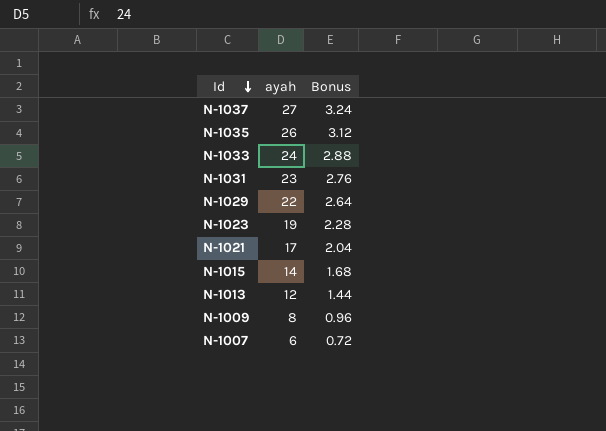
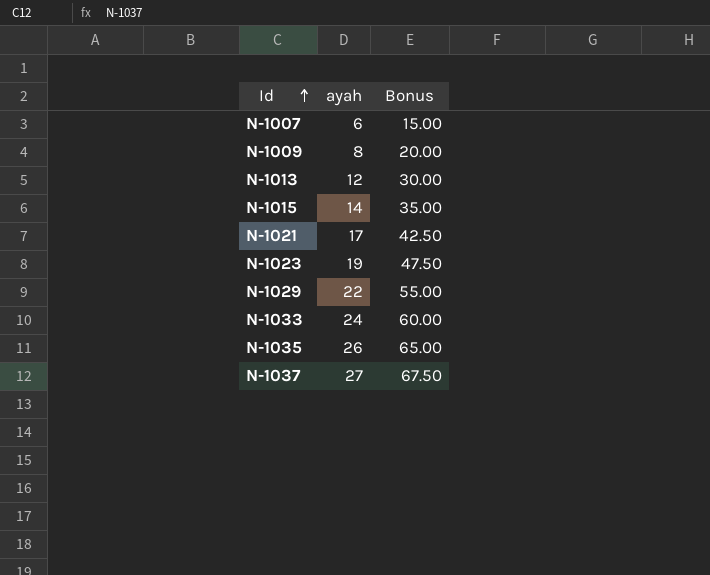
row order: Id descending -> Id ascending
column Bonus | formula: [ayah] * 0.12 -> [ayah] * 2.5
row N-1031: 23 | 2.76 -> none

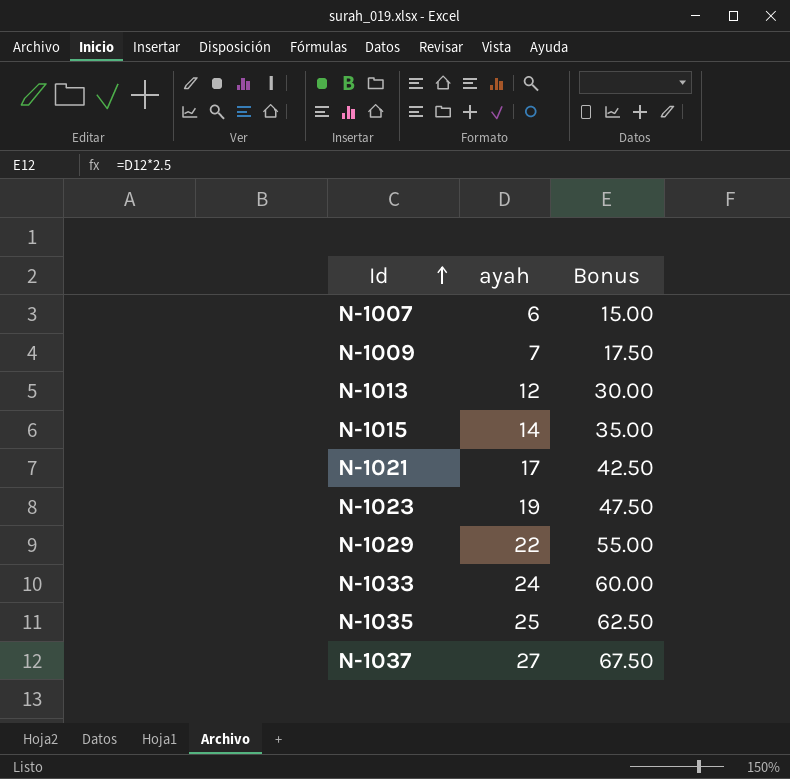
N-1009 | ayah: 8 -> 7
N-1009 | Bonus: 20.00 -> 17.50
N-1035 | ayah: 26 -> 25
N-1035 | Bonus: 65.00 -> 62.50

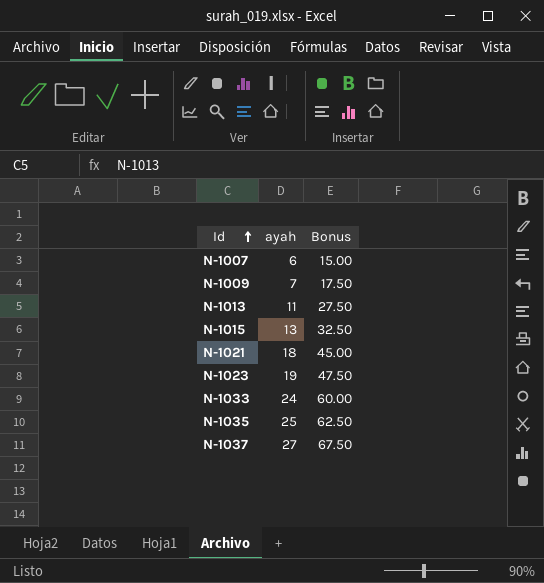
row N-1029: 22 | 55.00 -> none
N-1013 | ayah: 12 -> 11
N-1013 | Bonus: 30.00 -> 27.50
N-1015 | ayah: 14 -> 13
N-1015 | Bonus: 35.00 -> 32.50
N-1021 | ayah: 17 -> 18
N-1021 | Bonus: 42.50 -> 45.00

